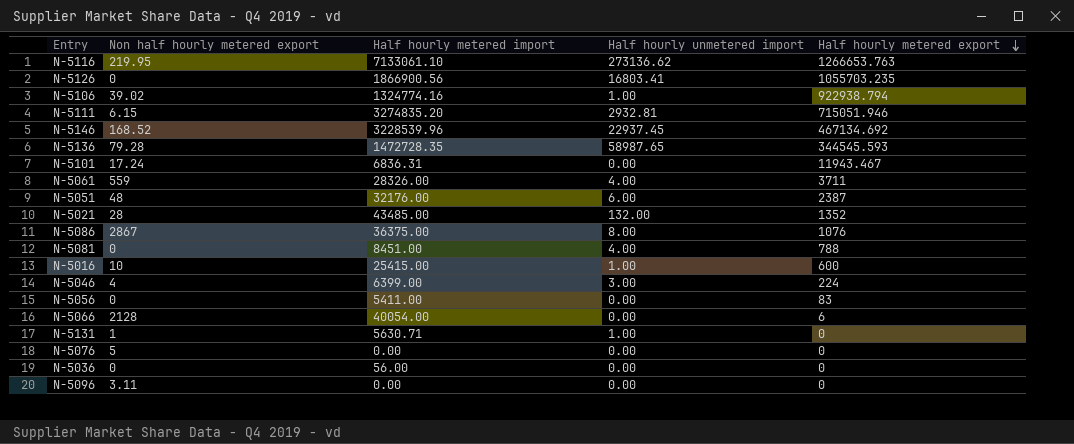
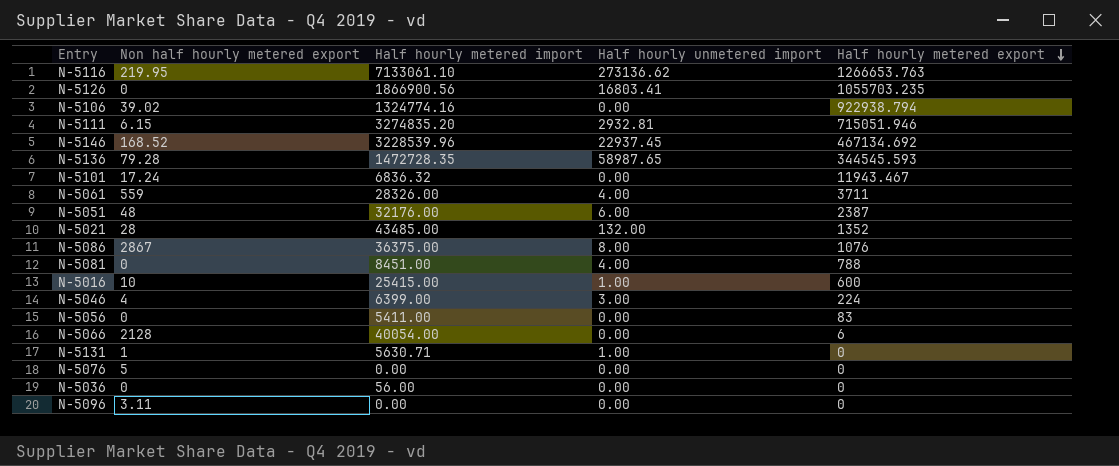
N-5106 | Half hourly unmetered import: 1.00 -> 0.00
N-5101 | Half hourly metered import: 6836.31 -> 6836.32

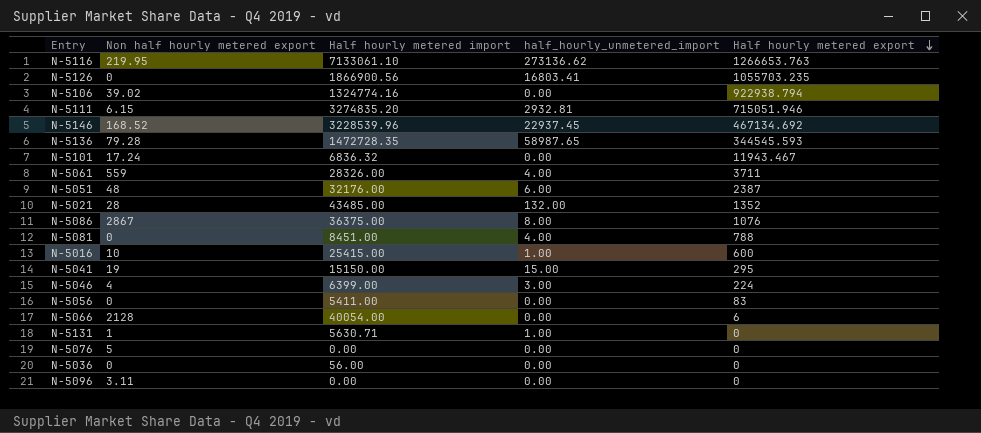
column name: Half hourly unmetered import -> half_hourly_unmetered_import
row N-5041: none -> 19 | 15150.00 | 15.00 | 295

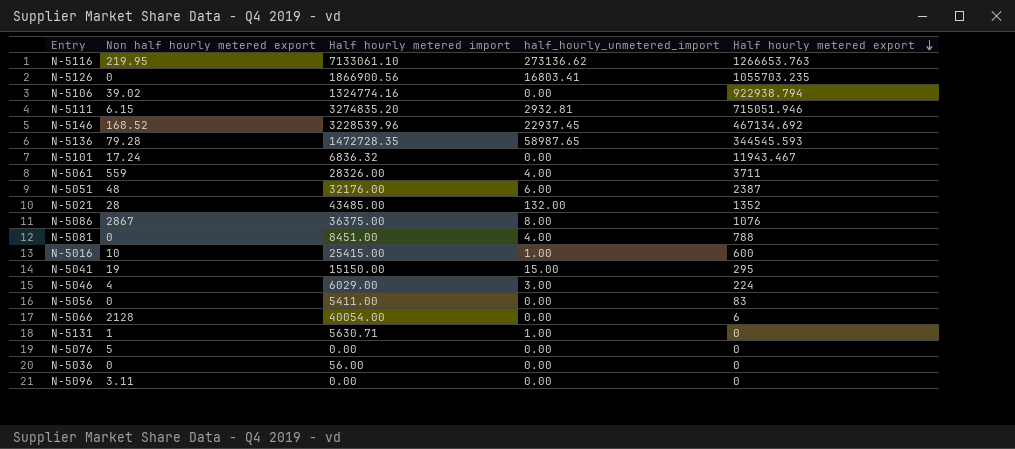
N-5046 | Half hourly metered import: 6399.00 -> 6029.00

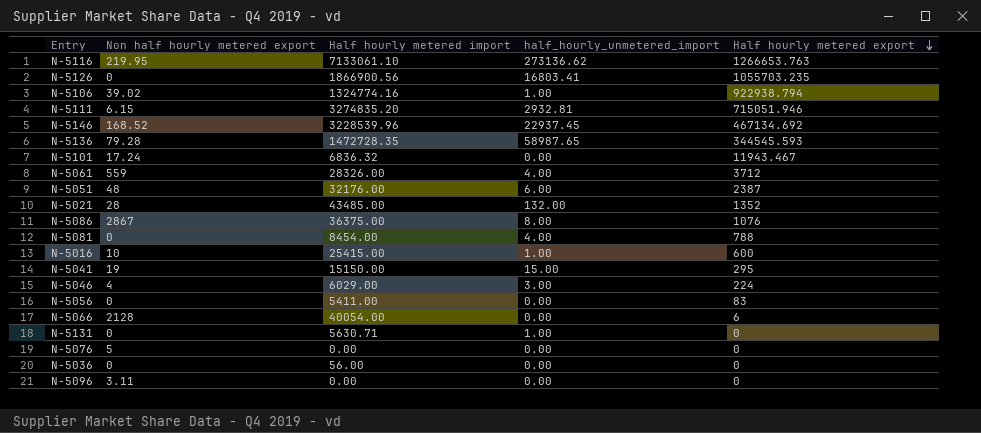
N-5106 | half_hourly_unmetered_import: 0.00 -> 1.00
N-5061 | Half hourly metered export: 3711 -> 3712
N-5081 | Half hourly metered import: 8451.00 -> 8454.00
N-5131 | Non half hourly metered export: 1 -> 0

